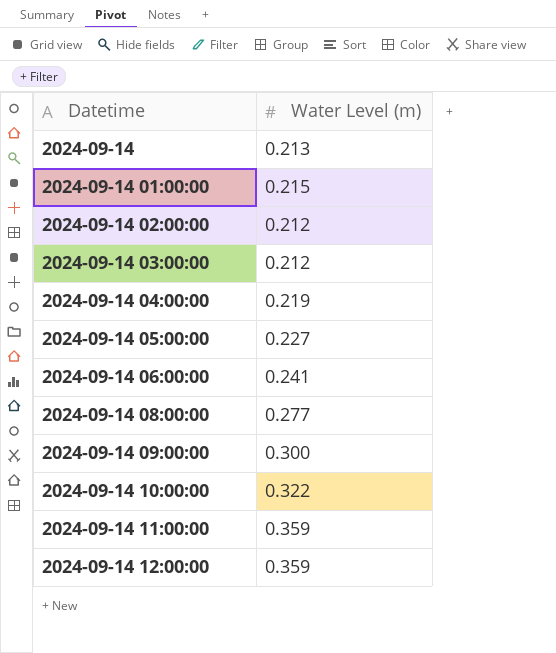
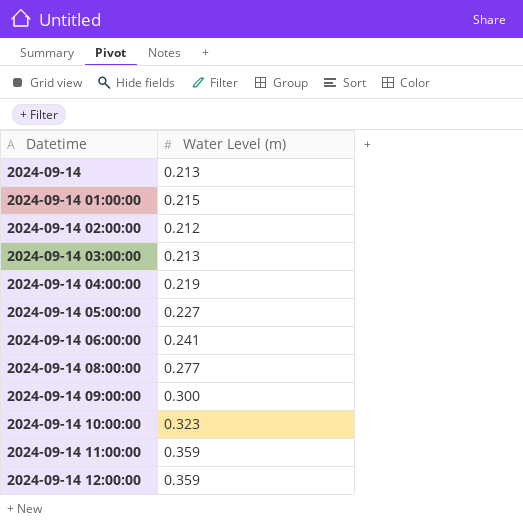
2024-09-14 03:00:00 | Water Level (m): 0.212 -> 0.213
2024-09-14 10:00:00 | Water Level (m): 0.322 -> 0.323

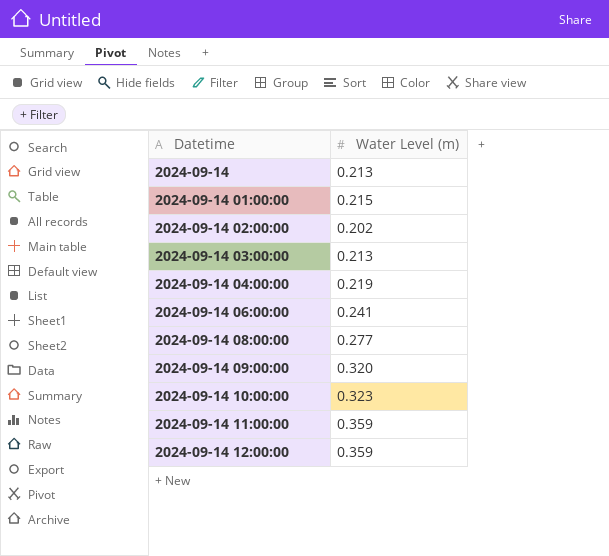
row 2024-09-14 05:00:00: 0.227 -> none
2024-09-14 02:00:00 | Water Level (m): 0.212 -> 0.202
2024-09-14 09:00:00 | Water Level (m): 0.300 -> 0.320

